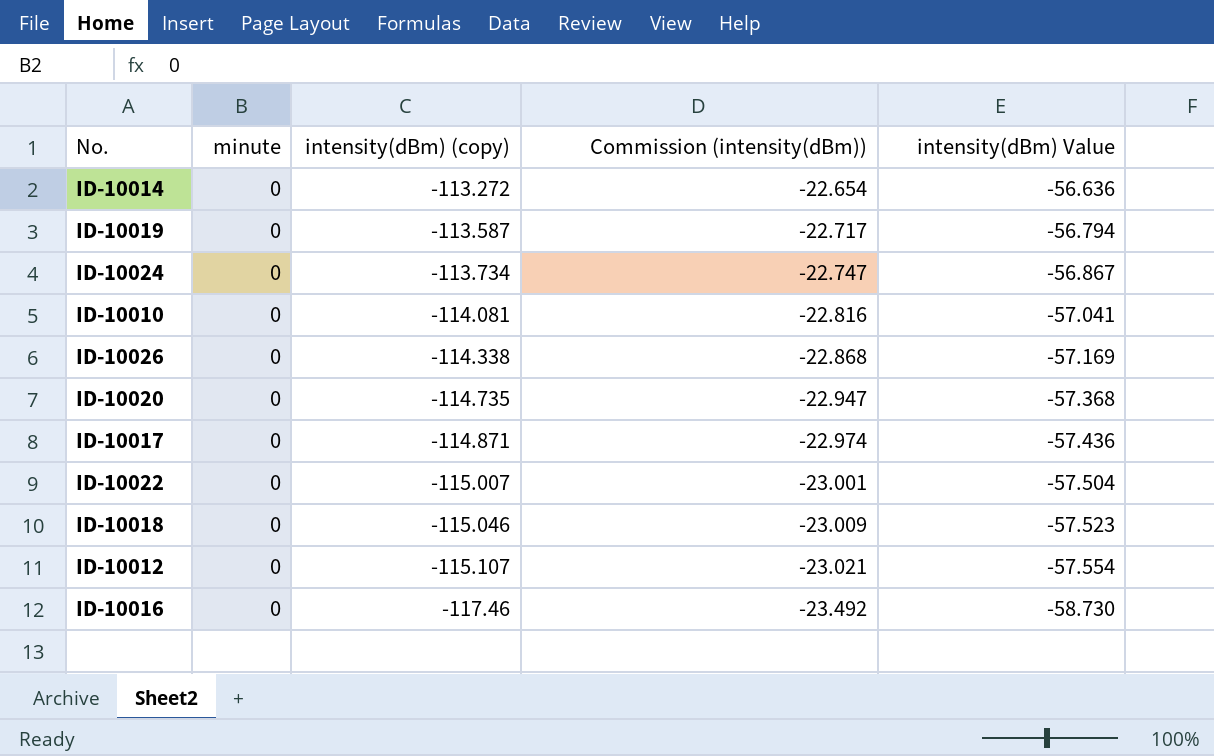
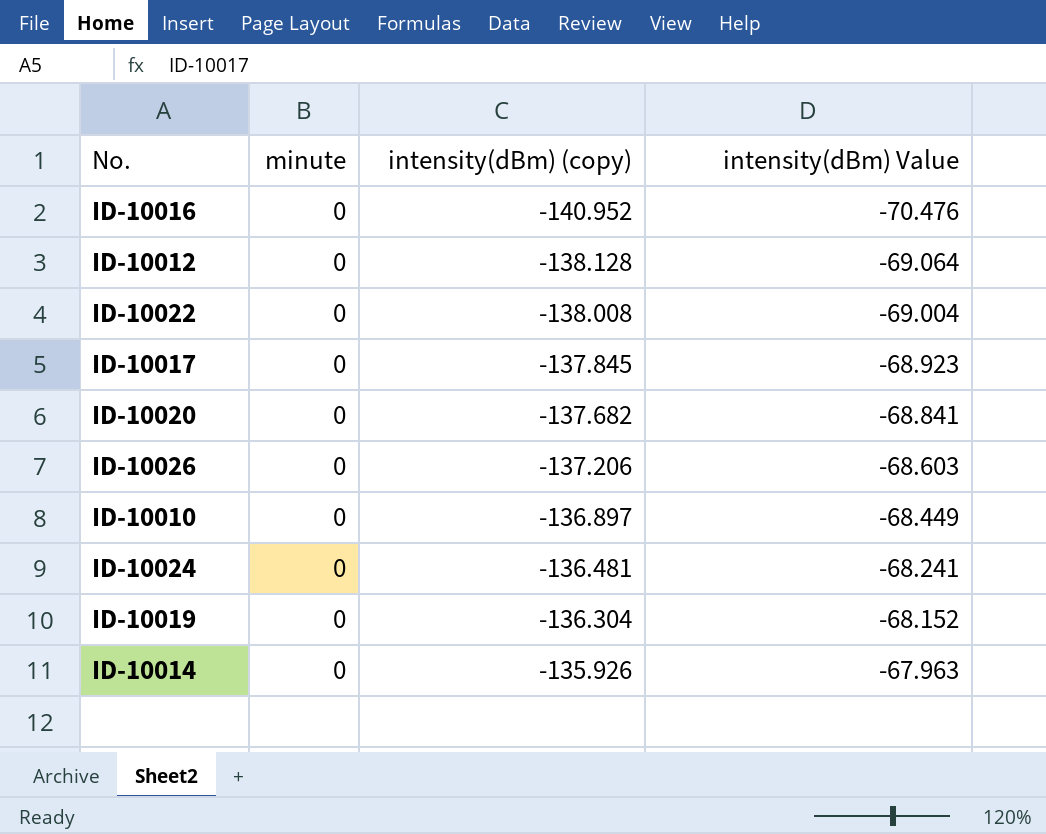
row order: intensity(dBm) (copy) descending -> intensity(dBm) (copy) ascending
column Commission (intensity(dBm)) | formula: [intensity(dBm) (copy)] * 0.2 -> none
row ID-10018: 0 | -115.046 | -23.009 | -57.523 -> none
ID-10016 | intensity(dBm) (copy): -117.46 -> -140.952
ID-10016 | intensity(dBm) Value: -58.730 -> -70.476
ID-10012 | intensity(dBm) (copy): -115.107 -> -138.128
ID-10012 | intensity(dBm) Value: -57.554 -> -69.064
ID-10022 | intensity(dBm) (copy): -115.007 -> -138.008
ID-10022 | intensity(dBm) Value: -57.504 -> -69.004
ID-10017 | intensity(dBm) (copy): -114.871 -> -137.845
ID-10017 | intensity(dBm) Value: -57.436 -> -68.923
ID-10020 | intensity(dBm) (copy): -114.735 -> -137.682
ID-10020 | intensity(dBm) Value: -57.368 -> -68.841
ID-10026 | intensity(dBm) (copy): -114.338 -> -137.206
ID-10026 | intensity(dBm) Value: -57.169 -> -68.603
ID-10010 | intensity(dBm) (copy): -114.081 -> -136.897
ID-10010 | intensity(dBm) Value: -57.041 -> -68.449
ID-10024 | intensity(dBm) (copy): -113.734 -> -136.481
ID-10024 | intensity(dBm) Value: -56.867 -> -68.241
ID-10019 | intensity(dBm) (copy): -113.587 -> -136.304
ID-10019 | intensity(dBm) Value: -56.794 -> -68.152
ID-10014 | intensity(dBm) (copy): -113.272 -> -135.926
ID-10014 | intensity(dBm) Value: -56.636 -> -67.963

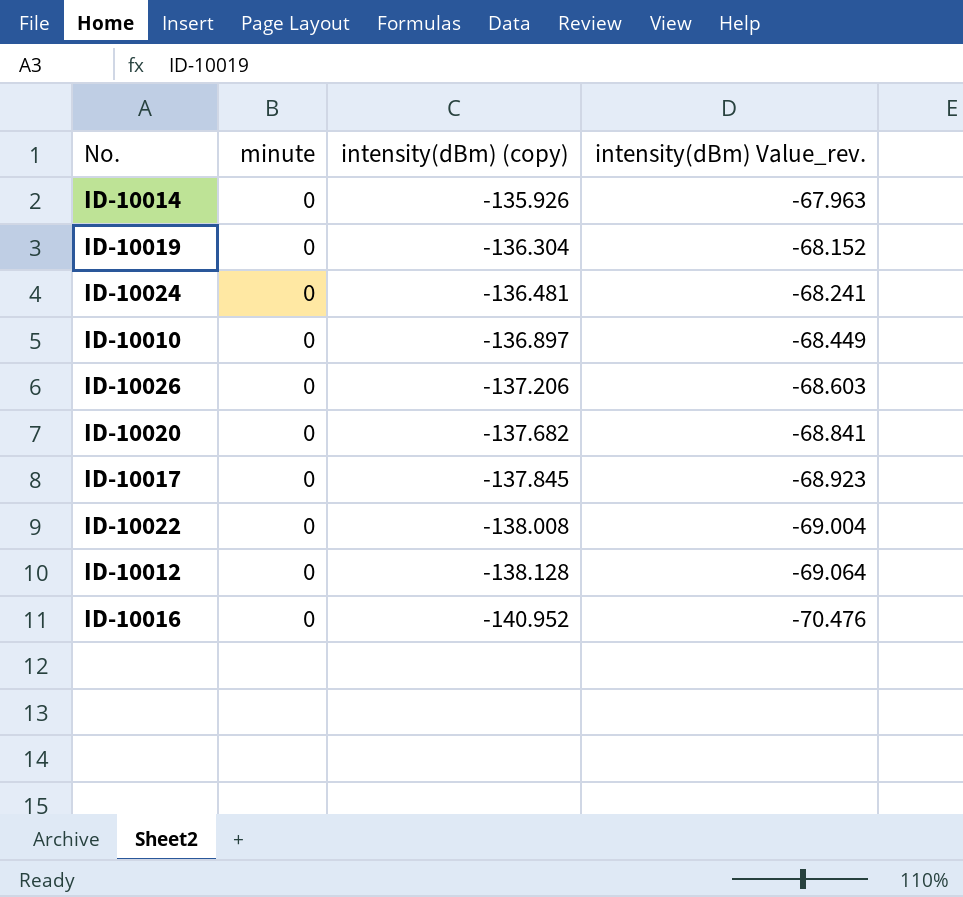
row order: intensity(dBm) (copy) ascending -> intensity(dBm) (copy) descending
column name: intensity(dBm) Value -> intensity(dBm) Value_rev.

